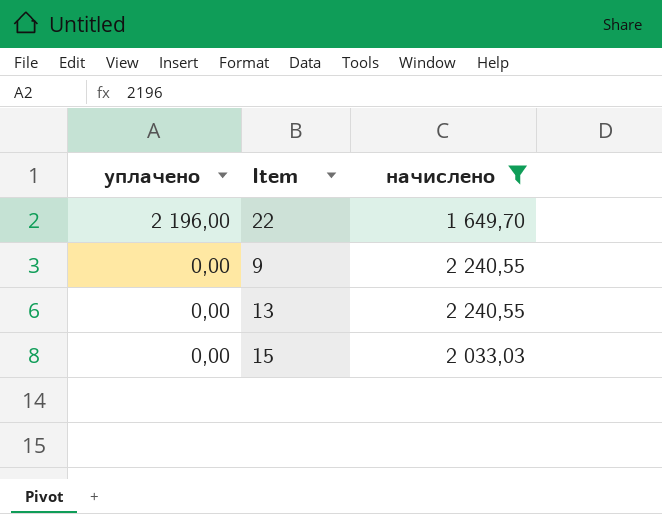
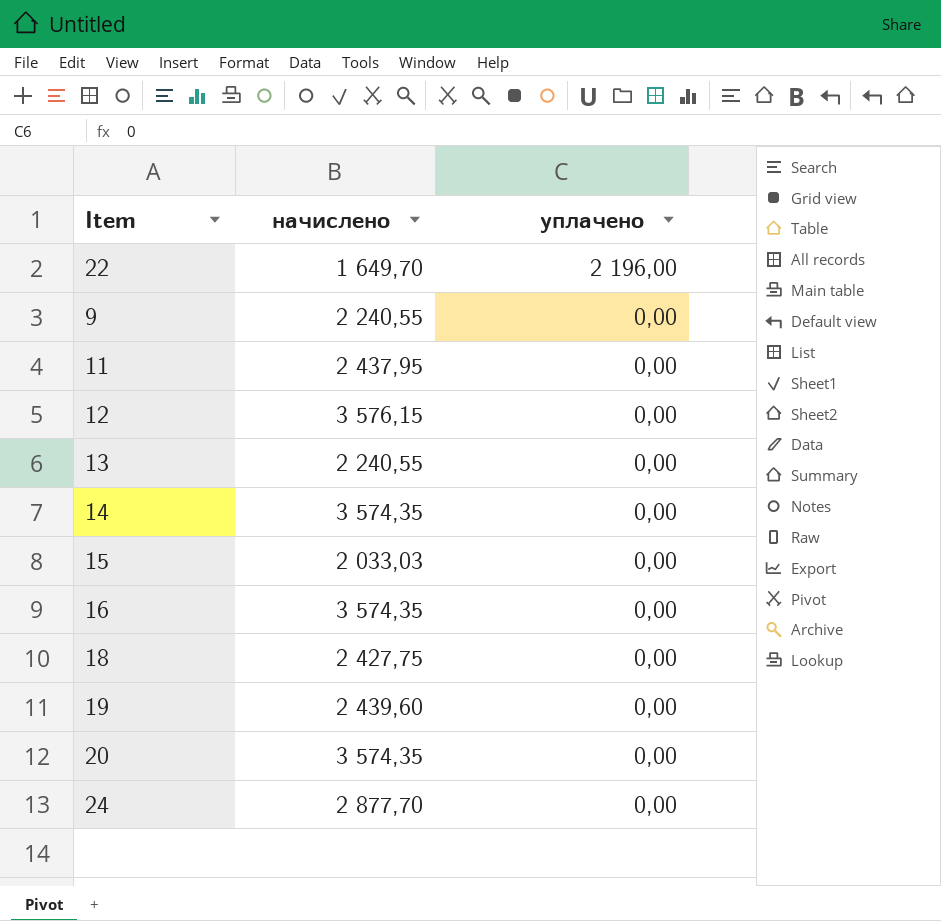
filter: начислено <= 2 240,55 -> none
column уплачено | position: 1 -> 3

